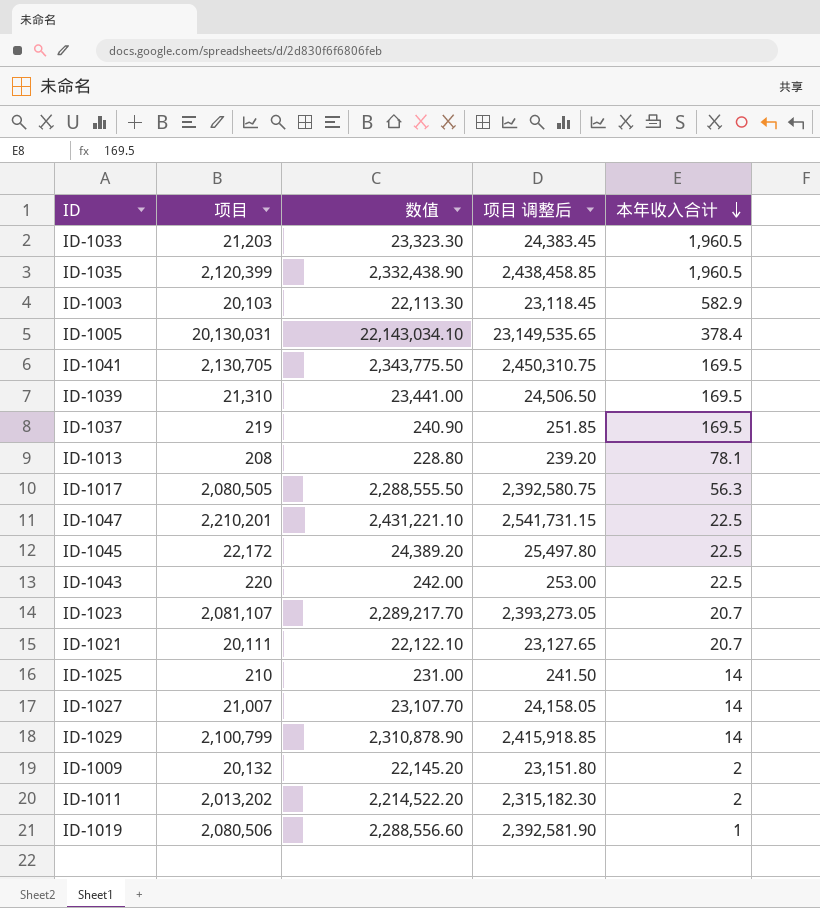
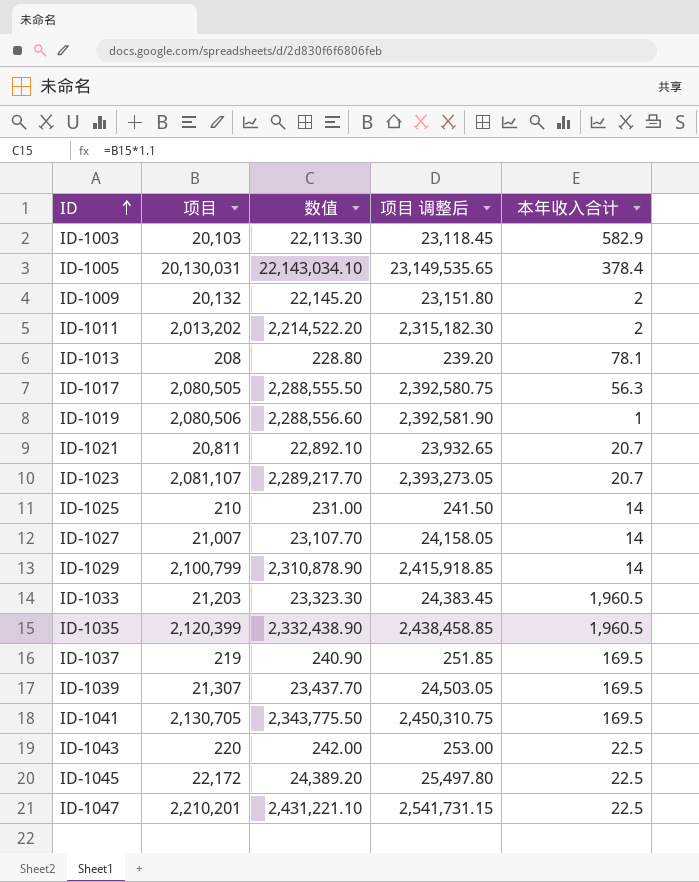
row order: 本年收入合计 descending -> ID ascending
ID-1021 | 项目: 20,111 -> 20,811
ID-1021 | 数值: 22,122.10 -> 22,892.10
ID-1021 | 项目 调整后: 23,127.65 -> 23,932.65
ID-1039 | 项目: 21,310 -> 21,307
ID-1039 | 数值: 23,441.00 -> 23,437.70
ID-1039 | 项目 调整后: 24,506.50 -> 24,503.05

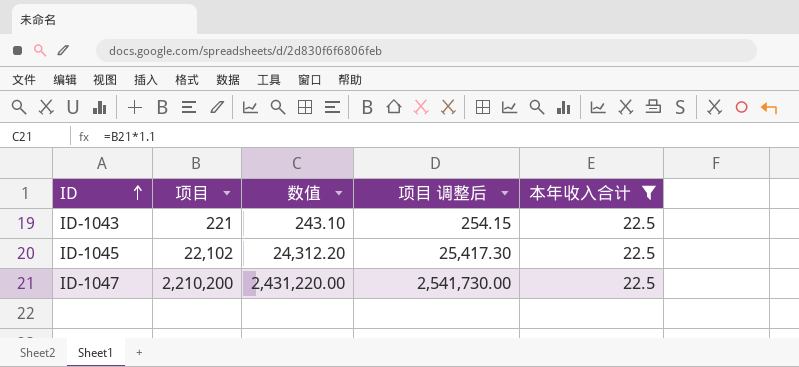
filter: none -> 本年收入合计 = 22.5
ID-1043 | 项目: 220 -> 221
ID-1043 | 数值: 242.00 -> 243.10
ID-1043 | 项目 调整后: 253.00 -> 254.15
ID-1045 | 项目: 22,172 -> 22,102
ID-1045 | 数值: 24,389.20 -> 24,312.20
ID-1045 | 项目 调整后: 25,497.80 -> 25,417.30
ID-1047 | 项目: 2,210,201 -> 2,210,200
ID-1047 | 数值: 2,431,221.10 -> 2,431,220.00
ID-1047 | 项目 调整后: 2,541,731.15 -> 2,541,730.00

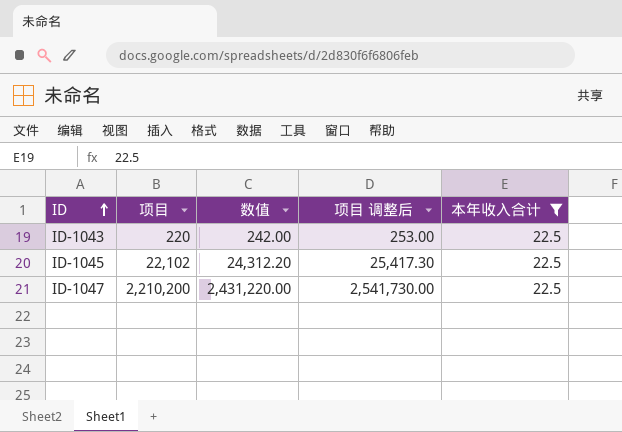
ID-1043 | 项目: 221 -> 220
ID-1043 | 数值: 243.10 -> 242.00
ID-1043 | 项目 调整后: 254.15 -> 253.00

